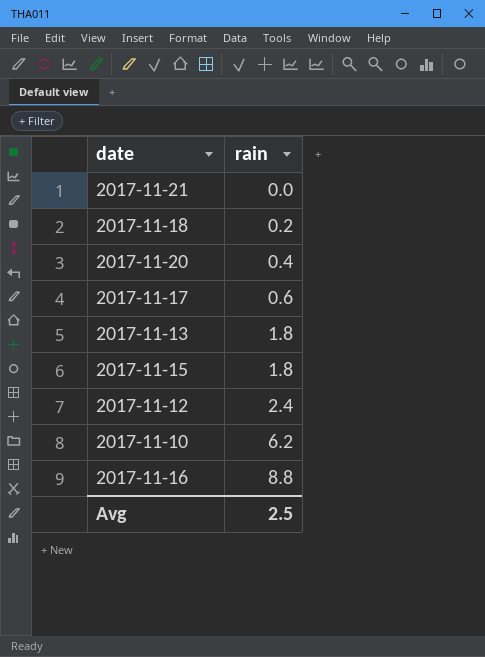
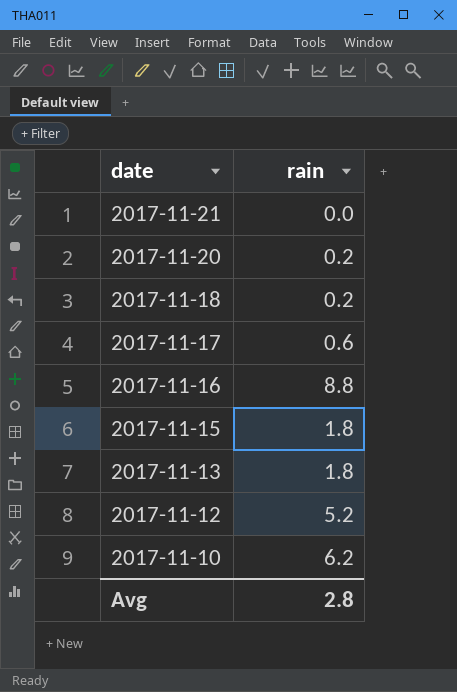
row order: rain ascending -> date descending
2017-11-20 | rain: 0.4 -> 0.2
2017-11-12 | rain: 2.4 -> 5.2
Avg | rain: 2.5 -> 2.8

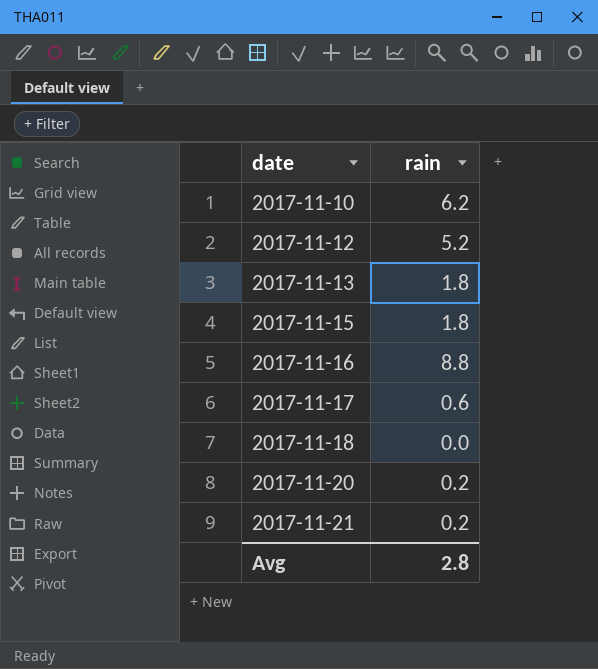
row order: date descending -> date ascending
2017-11-18 | rain: 0.2 -> 0.0
2017-11-21 | rain: 0.0 -> 0.2

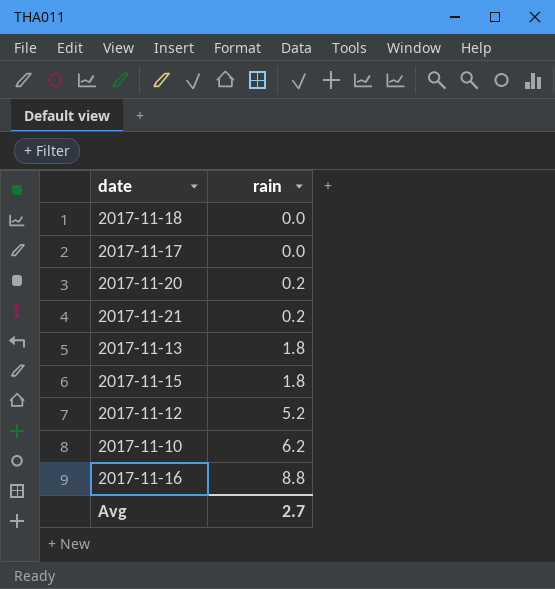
row order: date ascending -> rain ascending
2017-11-17 | rain: 0.6 -> 0.0
Avg | rain: 2.8 -> 2.7

